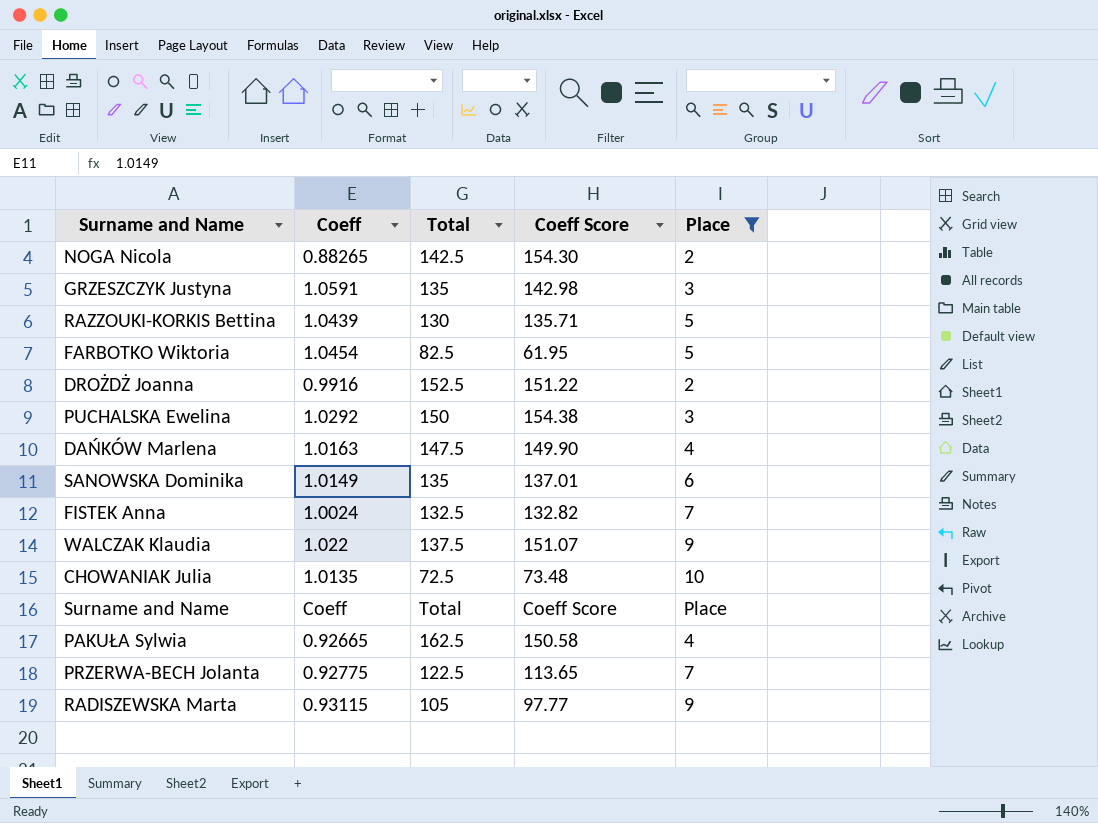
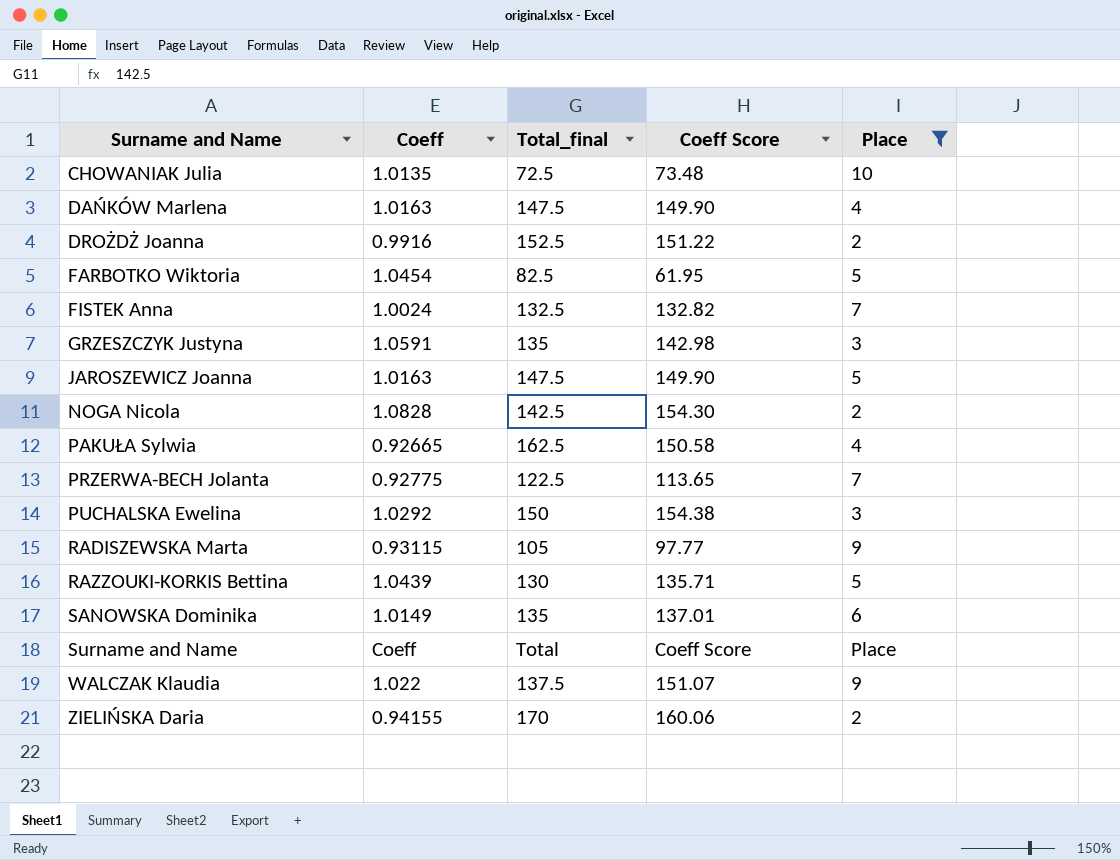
row order: none -> Surname and Name ascending
column name: Total -> Total_final
row JAROSZEWICZ Joanna: none -> 1.0163 | 147.5 | 149.90 | 5
NOGA Nicola | Coeff: 0.88265 -> 1.0828
row ZIELIŃSKA Daria: none -> 0.94155 | 170 | 160.06 | 2

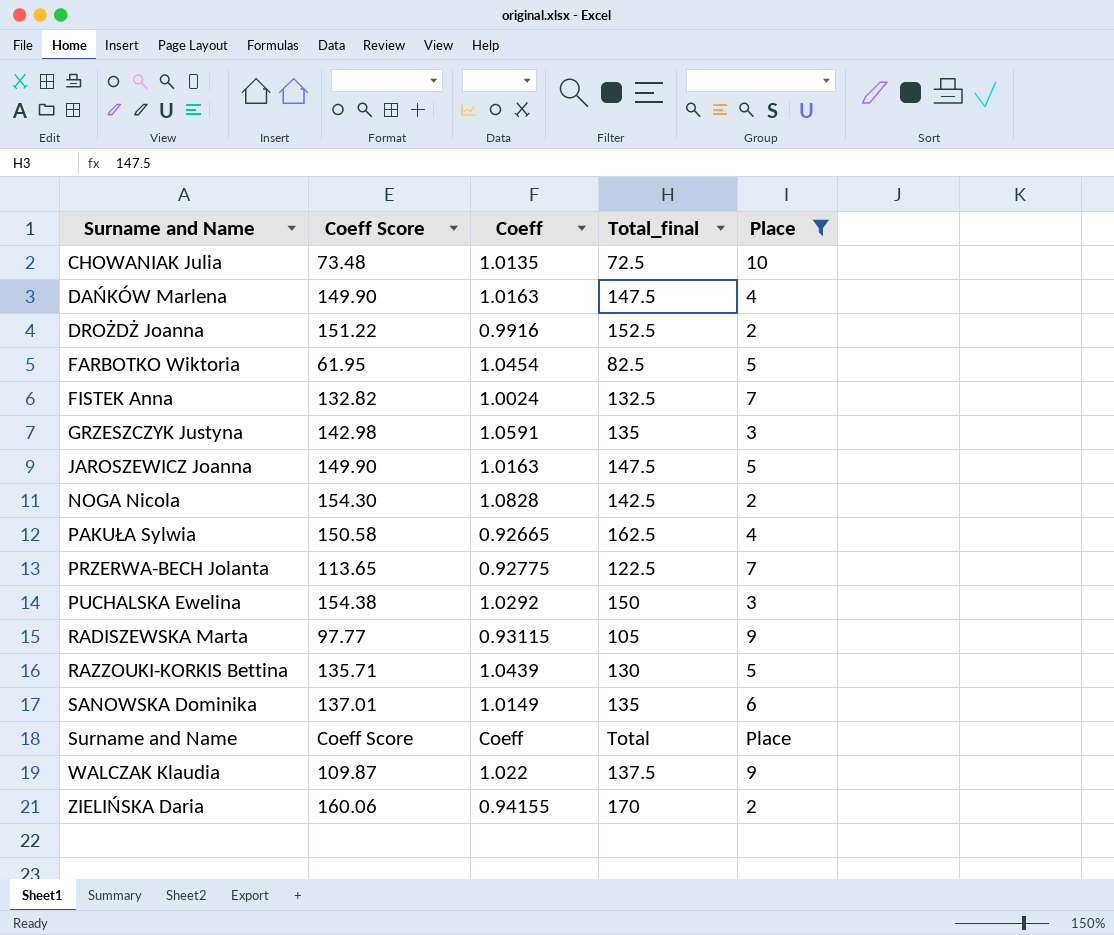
column Coeff Score | position: 4 -> 2
WALCZAK Klaudia | Coeff Score: 151.07 -> 109.87

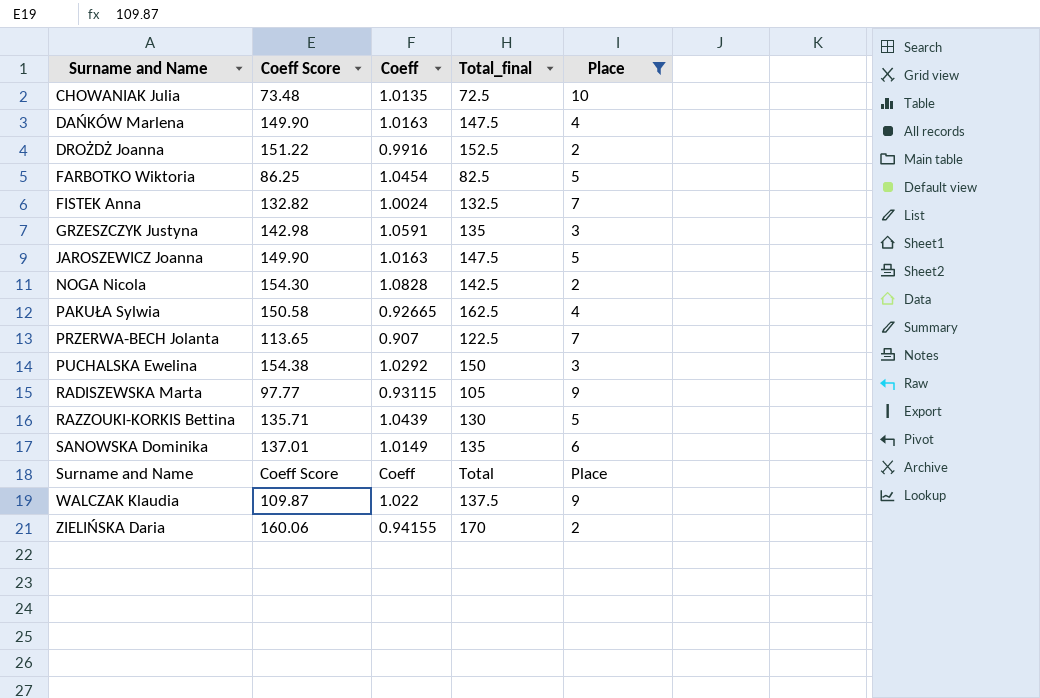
FARBOTKO Wiktoria | Coeff Score: 61.95 -> 86.25
PRZERWA-BECH Jolanta | Coeff: 0.92775 -> 0.907

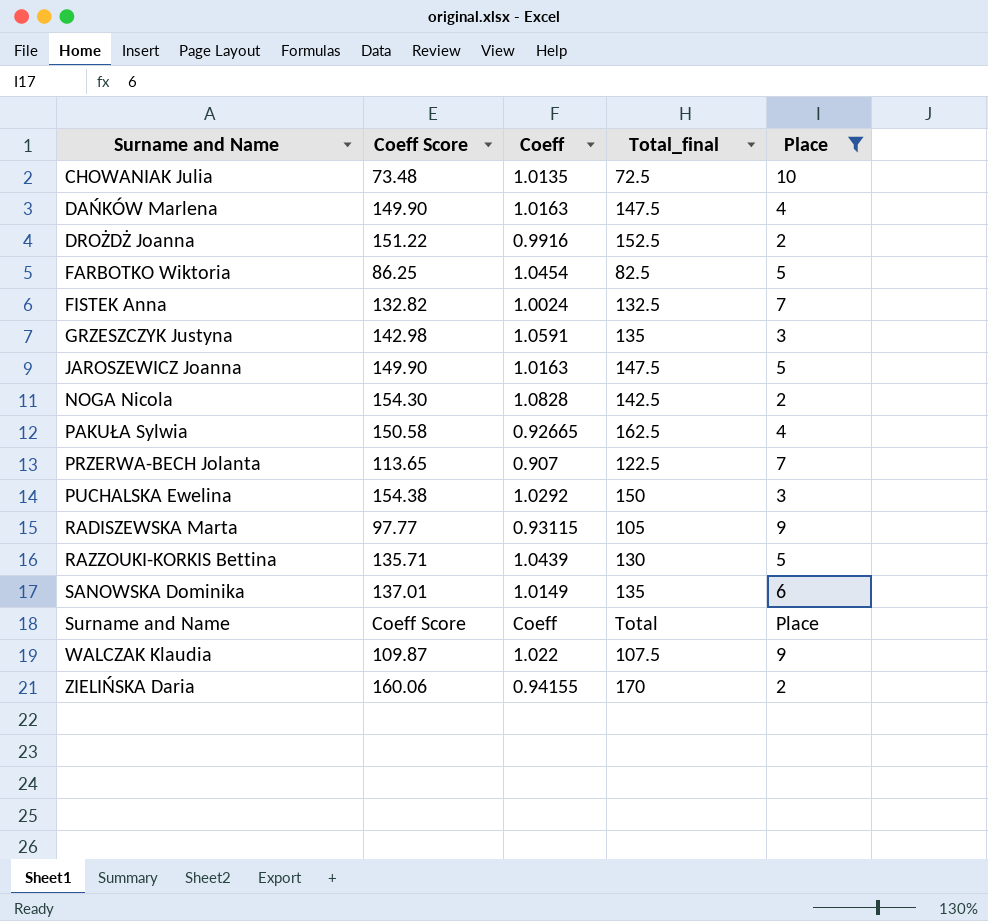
WALCZAK Klaudia | Total_final: 137.5 -> 107.5

